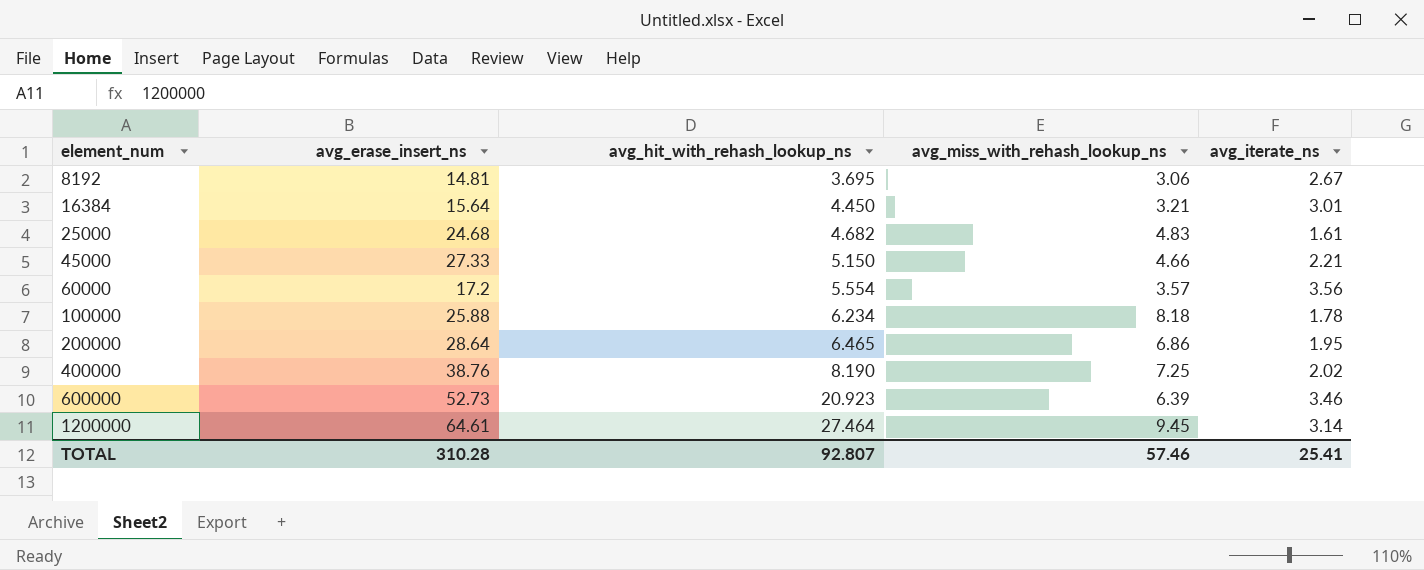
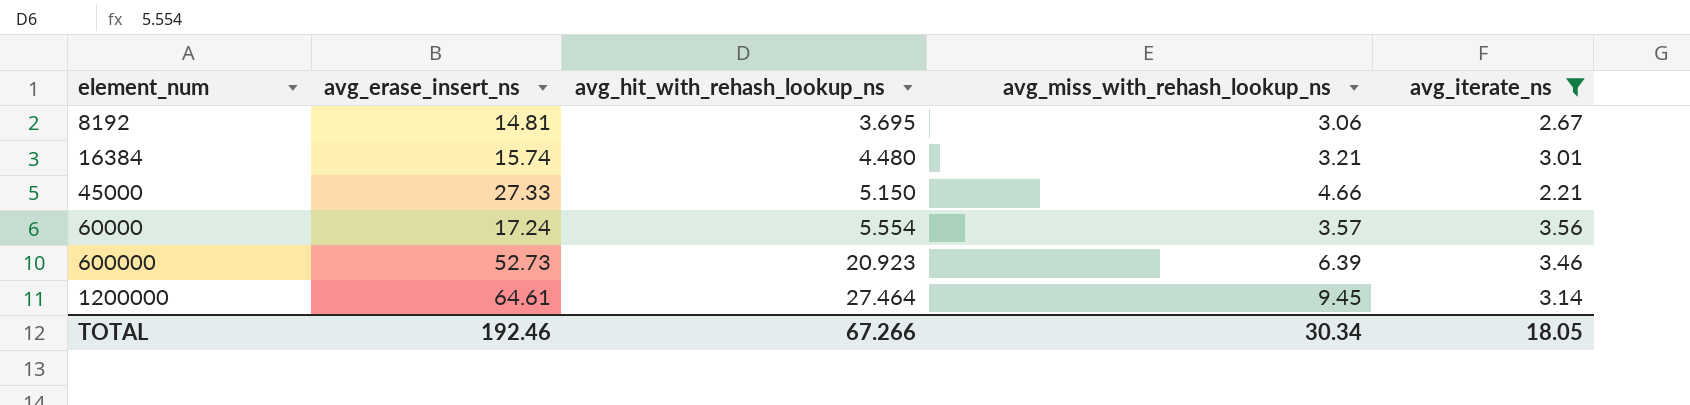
filter: none -> avg_iterate_ns >= 2.21
16384 | avg_erase_insert_ns: 15.64 -> 15.74
16384 | avg_hit_with_rehash_lookup_ns: 4.450 -> 4.480
60000 | avg_erase_insert_ns: 17.2 -> 17.24
TOTAL | avg_erase_insert_ns: 310.28 -> 192.46
TOTAL | avg_hit_with_rehash_lookup_ns: 92.807 -> 67.266
TOTAL | avg_miss_with_rehash_lookup_ns: 57.46 -> 30.34
TOTAL | avg_iterate_ns: 25.41 -> 18.05

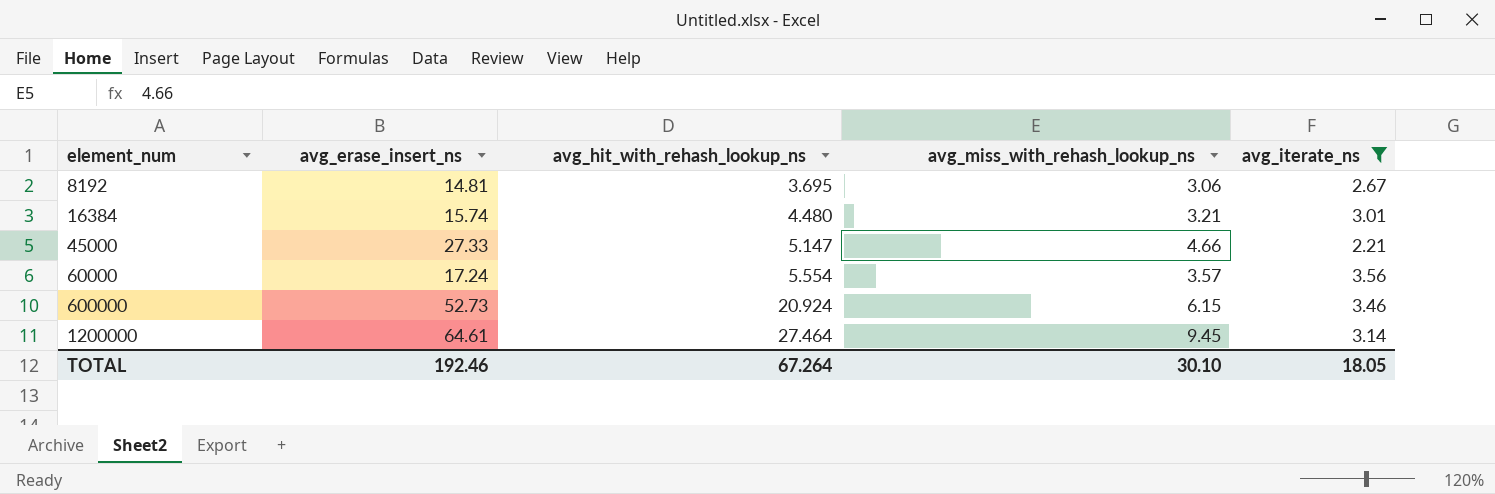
45000 | avg_hit_with_rehash_lookup_ns: 5.150 -> 5.147
600000 | avg_hit_with_rehash_lookup_ns: 20.923 -> 20.924
600000 | avg_miss_with_rehash_lookup_ns: 6.39 -> 6.15
TOTAL | avg_hit_with_rehash_lookup_ns: 67.266 -> 67.264
TOTAL | avg_miss_with_rehash_lookup_ns: 30.34 -> 30.10

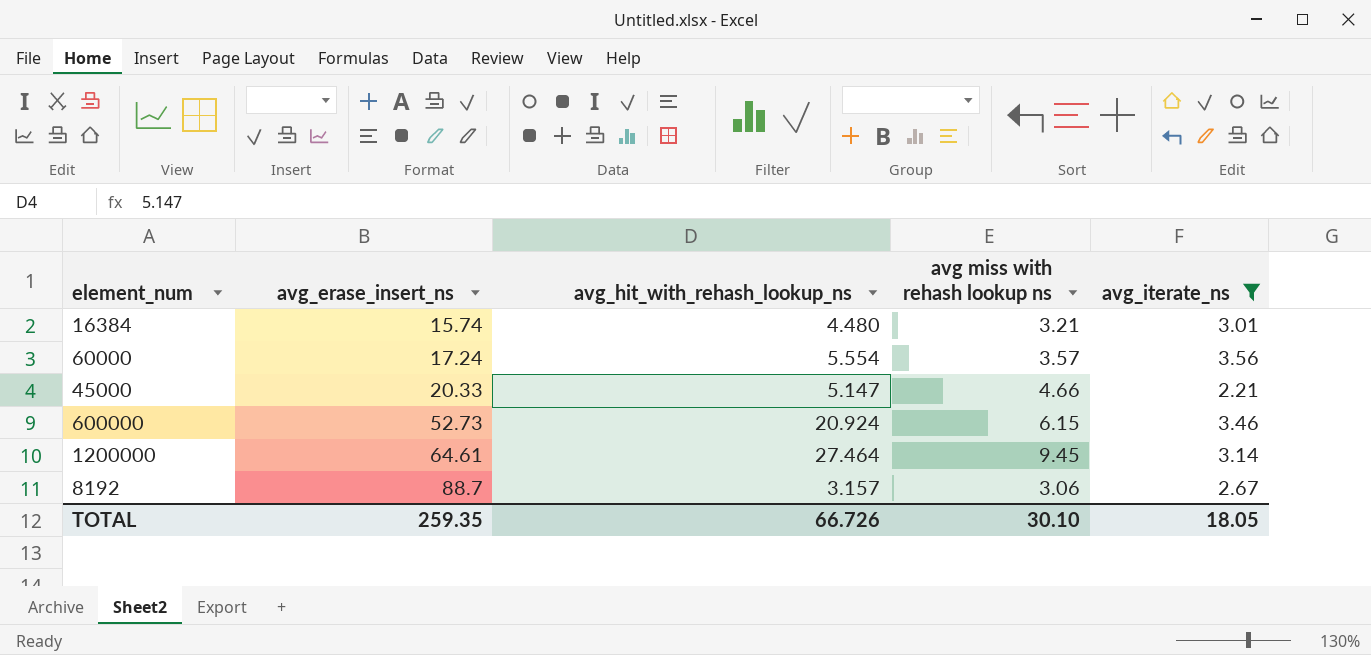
row order: element_num ascending -> avg_erase_insert_ns ascending
column name: avg_miss_with_rehash_lookup_ns -> avg miss with rehash lookup ns
45000 | avg_erase_insert_ns: 27.33 -> 20.33
8192 | avg_erase_insert_ns: 14.81 -> 88.7
8192 | avg_hit_with_rehash_lookup_ns: 3.695 -> 3.157
TOTAL | avg_erase_insert_ns: 192.46 -> 259.35
TOTAL | avg_hit_with_rehash_lookup_ns: 67.264 -> 66.726

